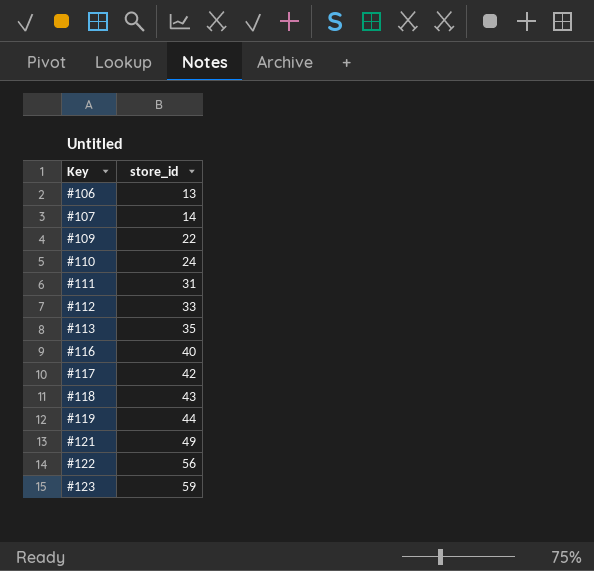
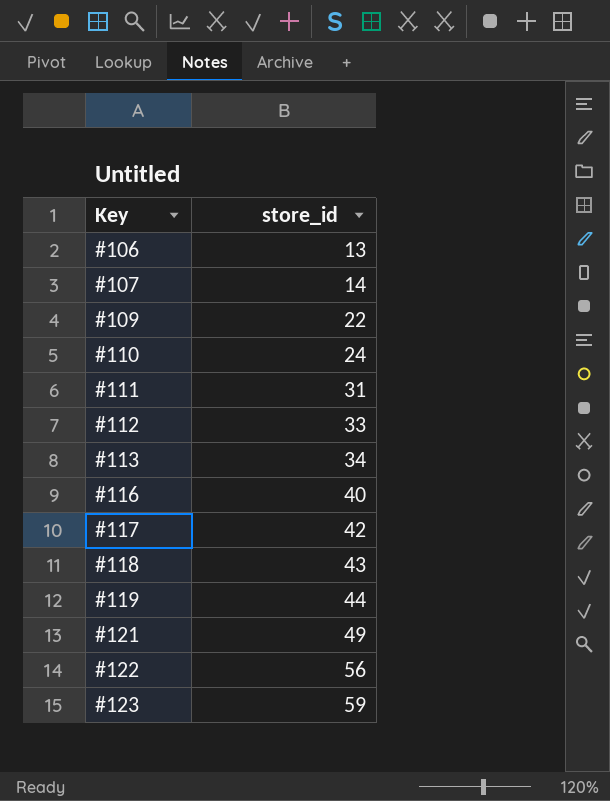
#113 | store_id: 35 -> 34

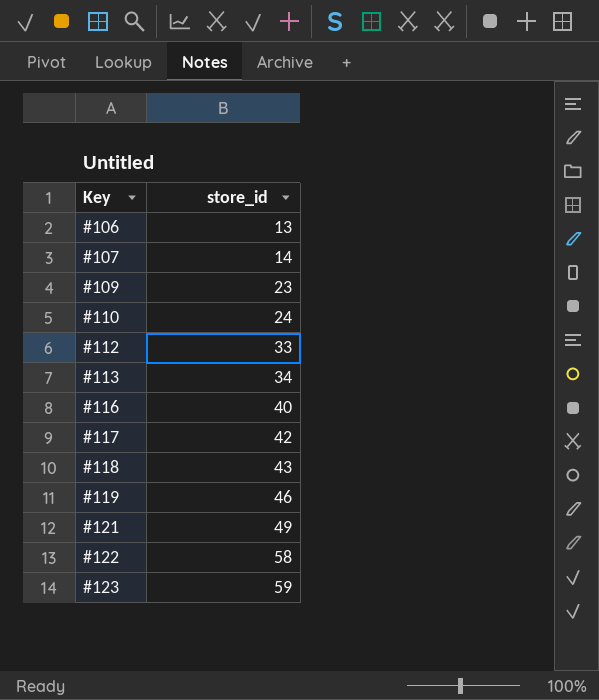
row #111: 31 -> none
#109 | store_id: 22 -> 23
#119 | store_id: 44 -> 46
#122 | store_id: 56 -> 58

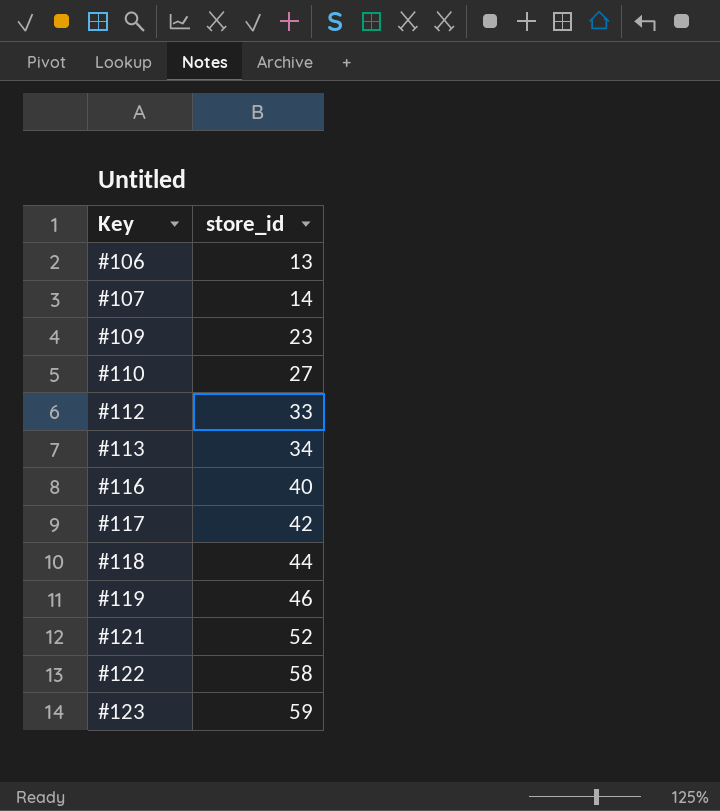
#110 | store_id: 24 -> 27
#118 | store_id: 43 -> 44
#121 | store_id: 49 -> 52

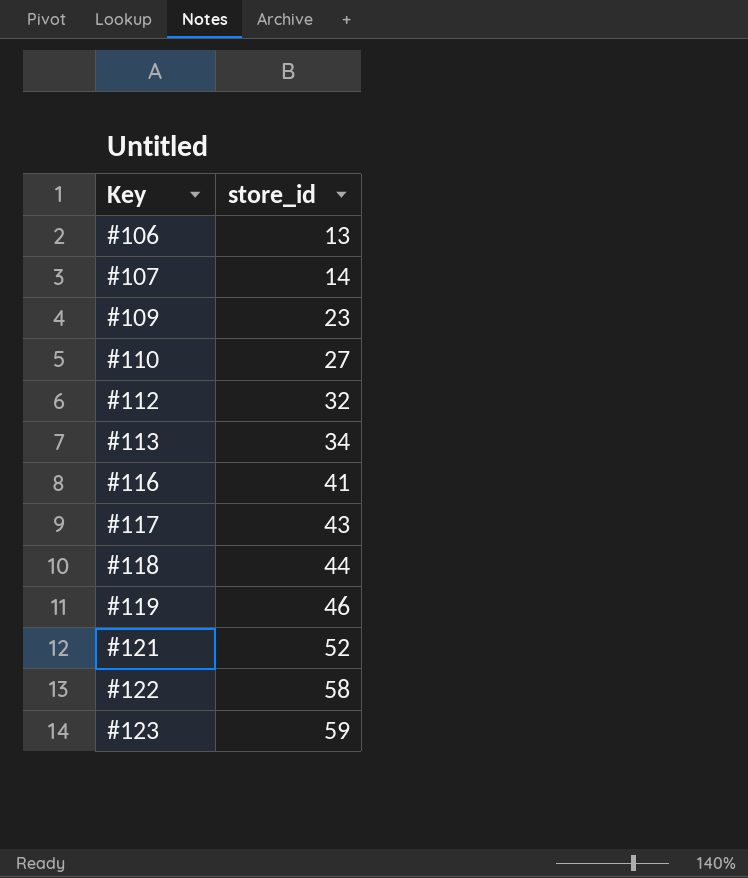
#112 | store_id: 33 -> 32
#116 | store_id: 40 -> 41
#117 | store_id: 42 -> 43

